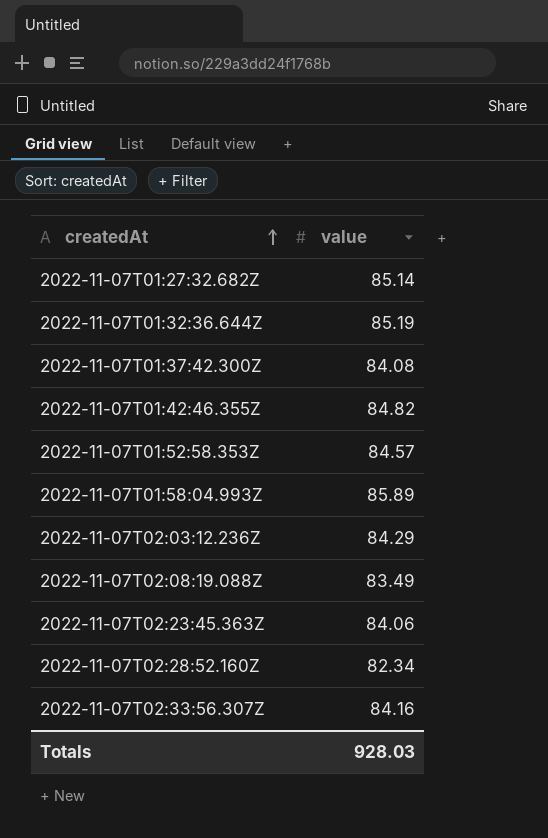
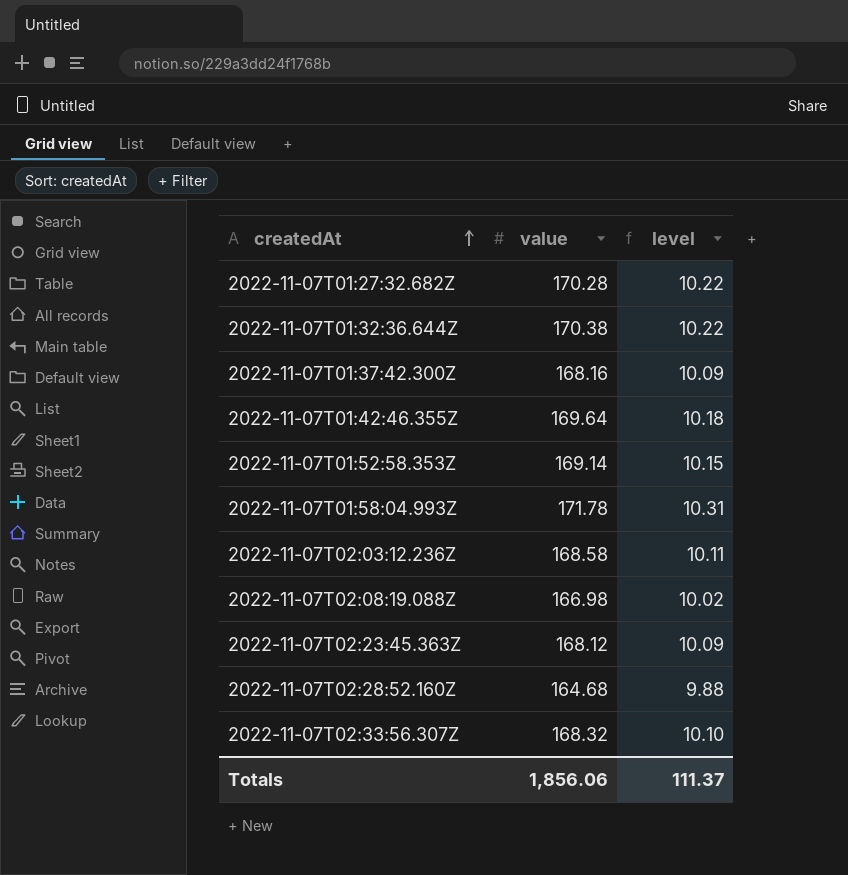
column level | formula: none -> [value] * 0.06
2022-11-07T01:27:32.682Z | value: 85.14 -> 170.28
2022-11-07T01:32:36.644Z | value: 85.19 -> 170.38
2022-11-07T01:37:42.300Z | value: 84.08 -> 168.16
2022-11-07T01:42:46.355Z | value: 84.82 -> 169.64
2022-11-07T01:52:58.353Z | value: 84.57 -> 169.14
2022-11-07T01:58:04.993Z | value: 85.89 -> 171.78
2022-11-07T02:03:12.236Z | value: 84.29 -> 168.58
2022-11-07T02:08:19.088Z | value: 83.49 -> 166.98
2022-11-07T02:23:45.363Z | value: 84.06 -> 168.12
2022-11-07T02:28:52.160Z | value: 82.34 -> 164.68
2022-11-07T02:33:56.307Z | value: 84.16 -> 168.32
Totals | value: 928.03 -> 1,856.06

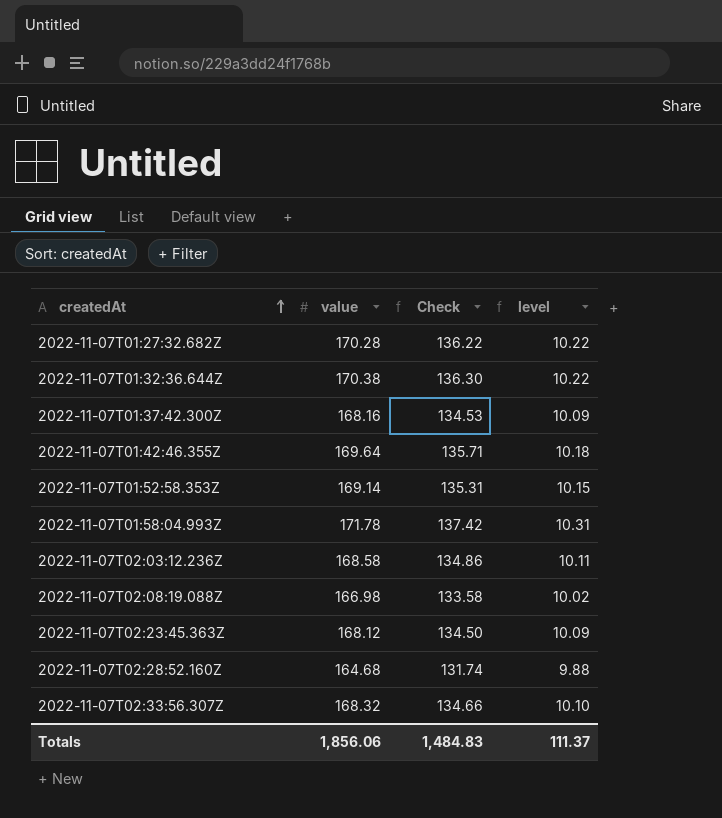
column Check | formula: none -> [value] * 0.8

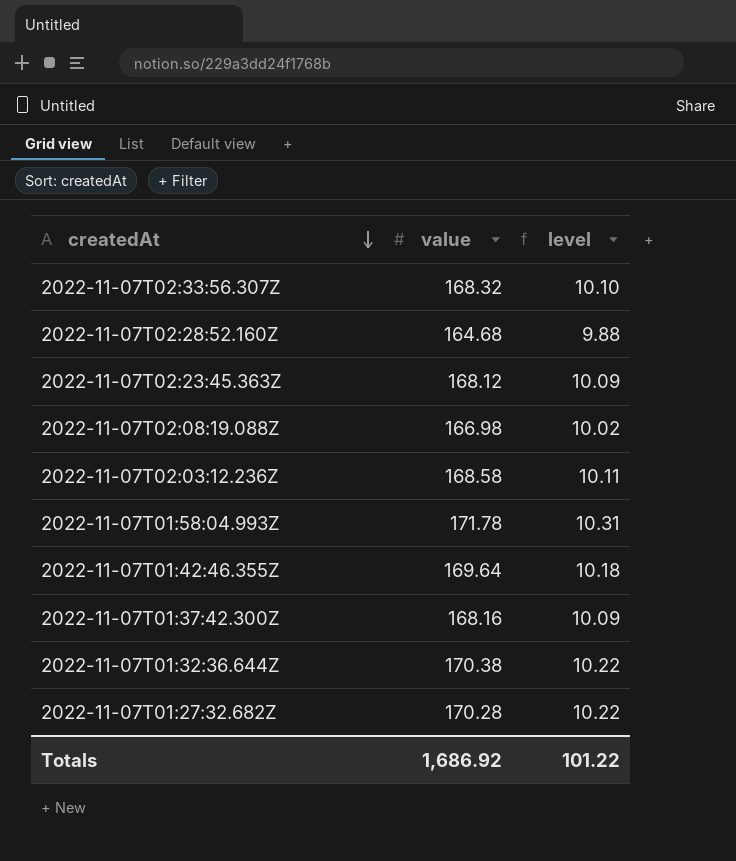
row order: createdAt ascending -> createdAt descending
column Check | formula: [value] * 0.8 -> none
row 2022-11-07T01:52:58.353Z: 169.14 | 135.31 | 10.15 -> none
Totals | value: 1,856.06 -> 1,686.92
Totals | level: 111.37 -> 101.22

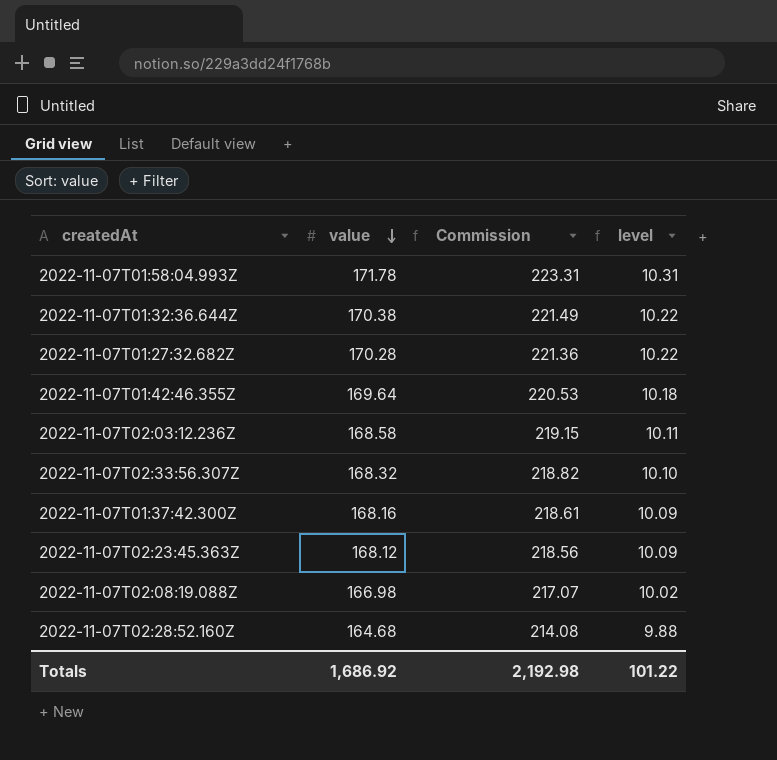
row order: createdAt descending -> value descending
column Commission | formula: none -> [value] * 1.3

